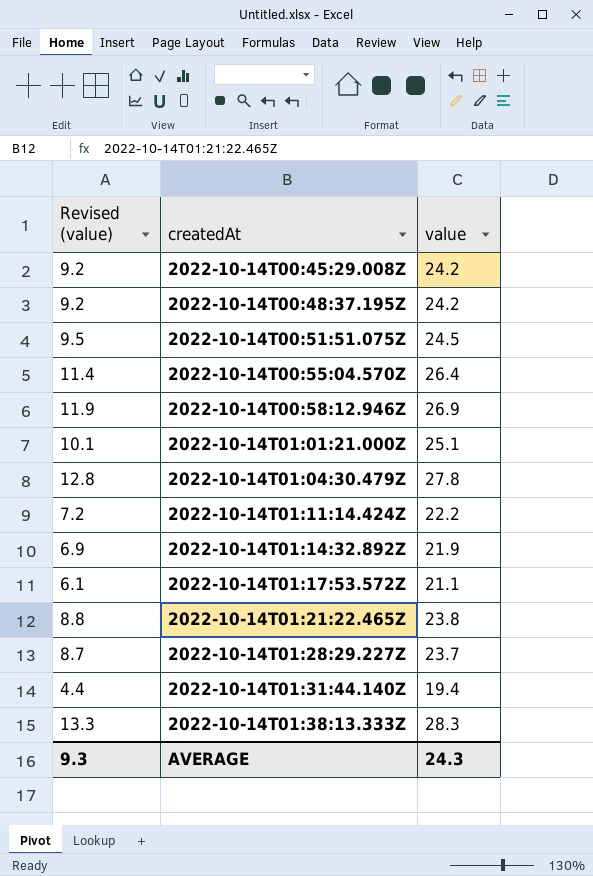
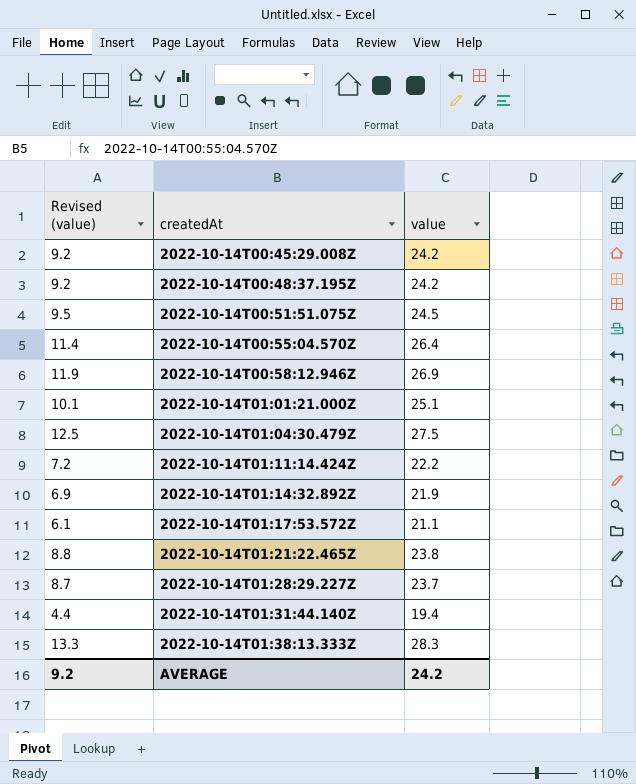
2022-10-14T01:04:30.479Z | Revised (value): 12.8 -> 12.5
2022-10-14T01:04:30.479Z | value: 27.8 -> 27.5
AVERAGE | Revised (value): 9.3 -> 9.2
AVERAGE | value: 24.3 -> 24.2

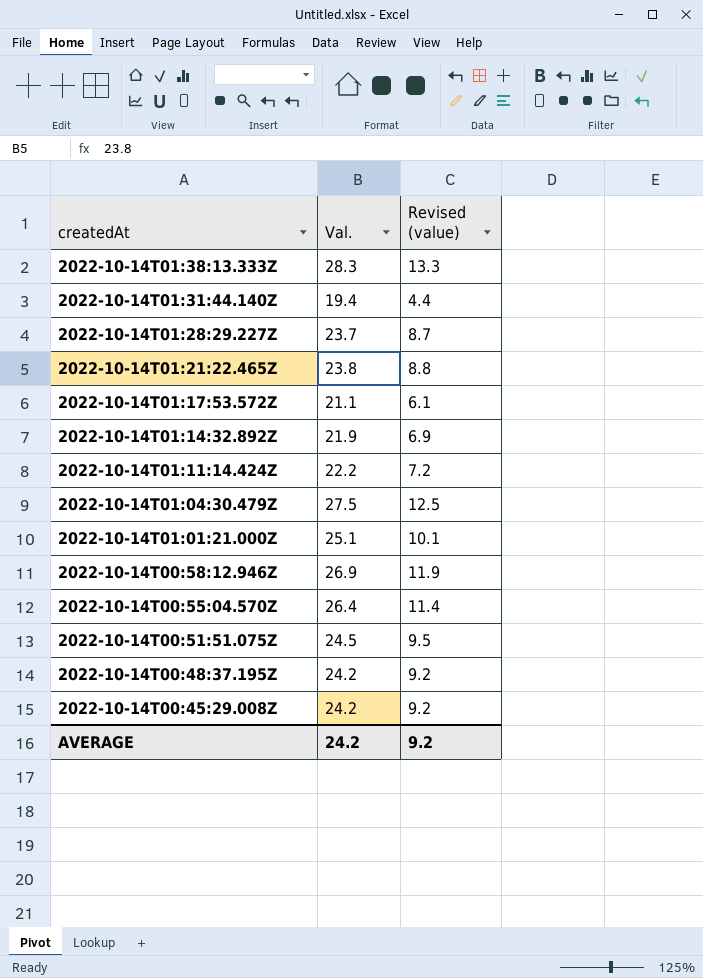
row order: createdAt ascending -> createdAt descending
column name: value -> Val.
column Revised (value) | position: 1 -> 3

